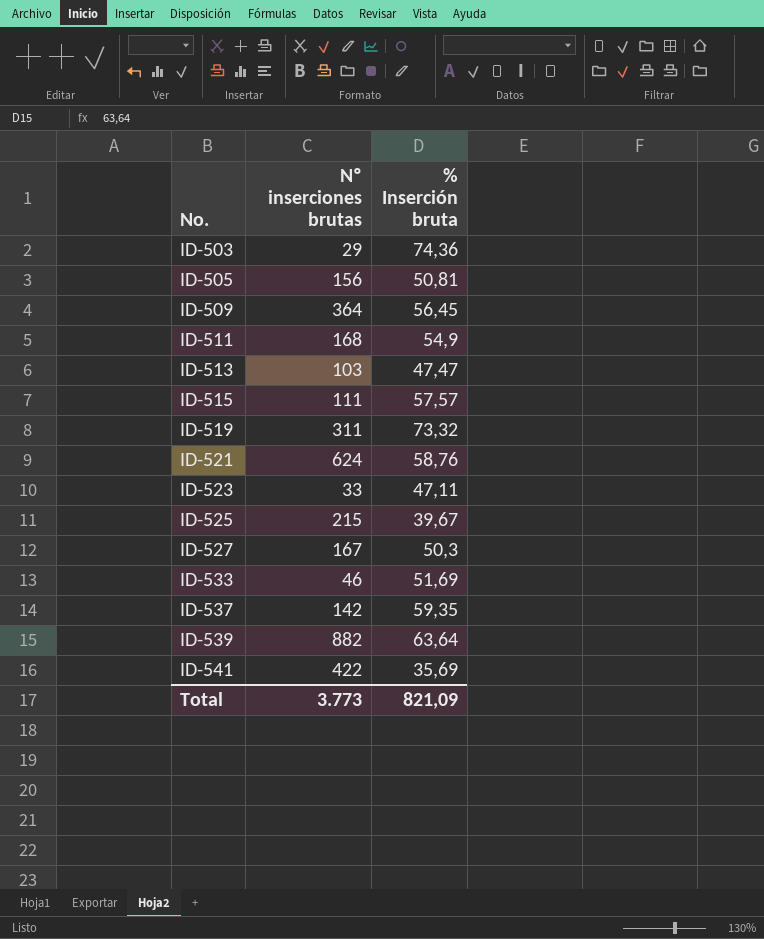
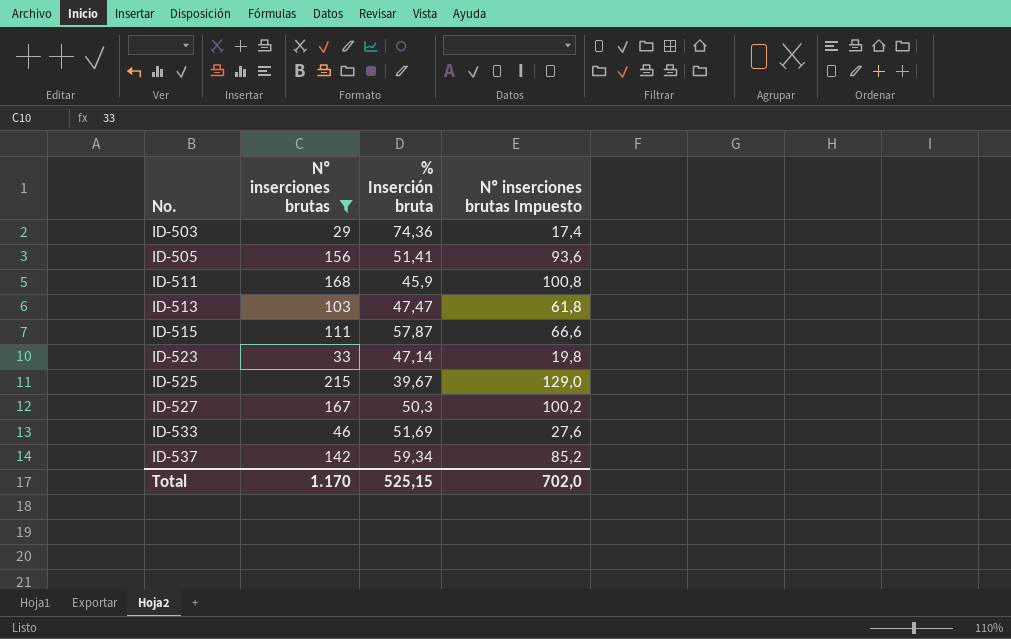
filter: none -> Nº inserciones brutas <= 215
column Nº inserciones brutas Impuesto | formula: none -> [Nº inserciones brutas] * 0,6
ID-505 | % Inserción bruta: 50,81 -> 51,41
ID-511 | % Inserción bruta: 54,9 -> 45,9
ID-515 | % Inserción bruta: 57,57 -> 57,87
ID-523 | % Inserción bruta: 47,11 -> 47,14
ID-537 | % Inserción bruta: 59,35 -> 59,34
Total | Nº inserciones brutas: 3.773 -> 1.170
Total | % Inserción bruta: 821,09 -> 525,15

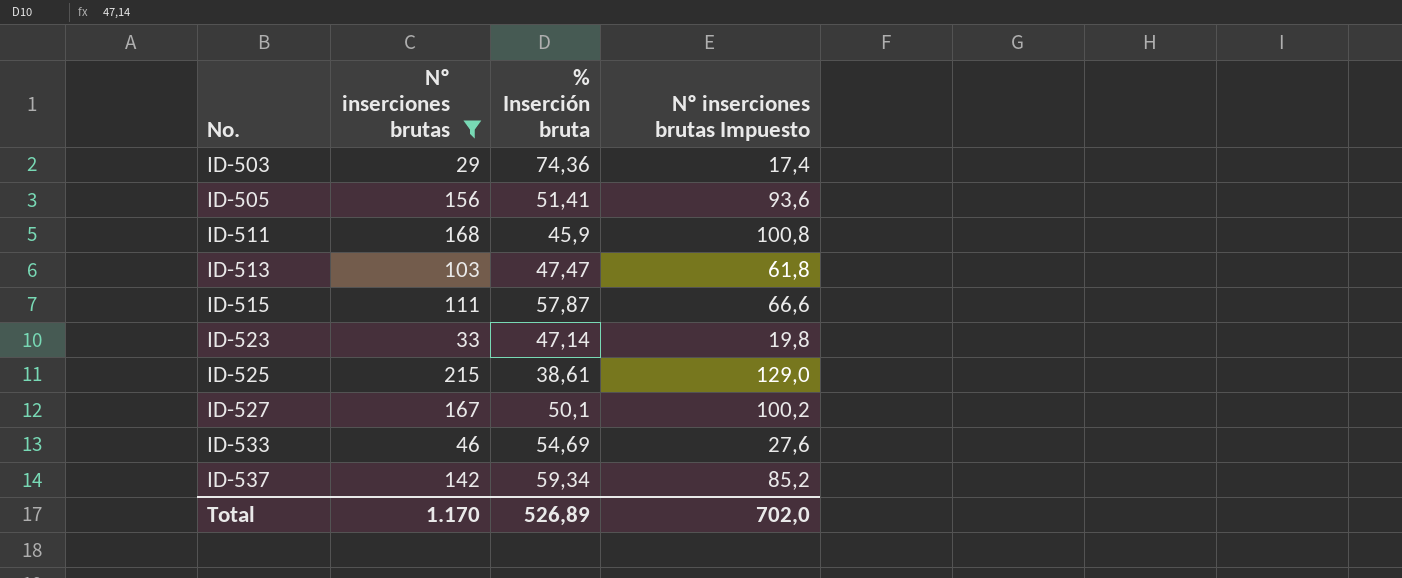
ID-525 | % Inserción bruta: 39,67 -> 38,61
ID-527 | % Inserción bruta: 50,3 -> 50,1
ID-533 | % Inserción bruta: 51,69 -> 54,69
Total | % Inserción bruta: 525,15 -> 526,89

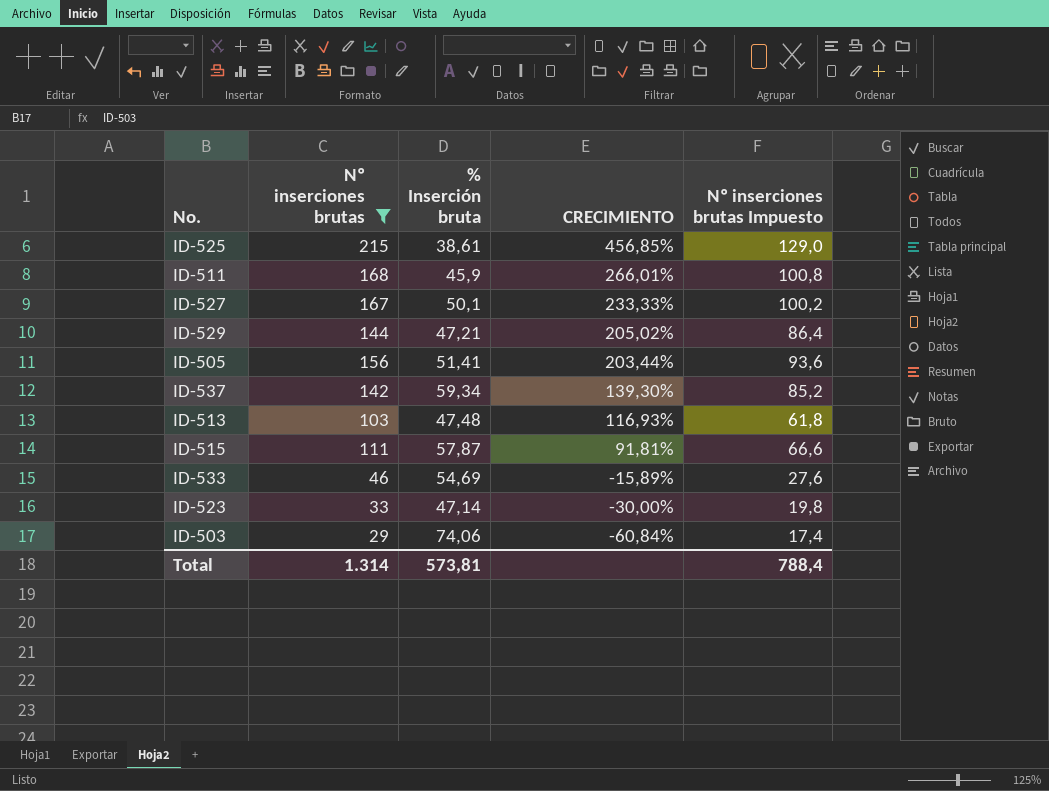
row order: No. ascending -> CRECIMIENTO descending
column CRECIMIENTO | formula: none -> ([Nº inserciones brutas] - [% Inserción bruta]) / [% Inserción bruta]
row ID-529: none -> 144 | 47,21 | 205,02% | 86,4
ID-513 | % Inserción bruta: 47,47 -> 47,48
ID-503 | % Inserción bruta: 74,36 -> 74,06
Total | Nº inserciones brutas: 1.170 -> 1.314
Total | % Inserción bruta: 526,89 -> 573,81
Total | Nº inserciones brutas Impuesto: 702,0 -> 788,4

